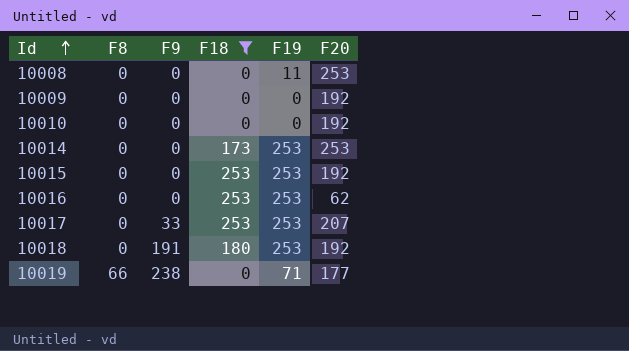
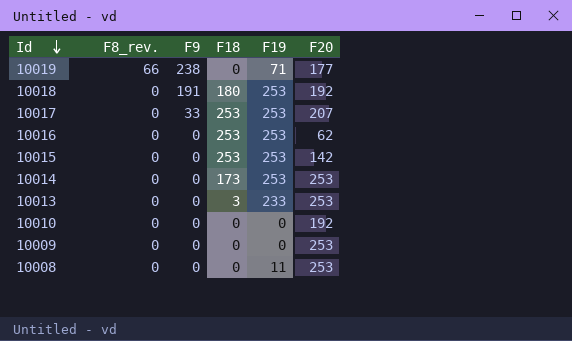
filter: F18 != 3 -> none
row order: Id ascending -> Id descending
column name: F8 -> F8_rev.
10015 | F20: 192 -> 142
10009 | F20: 192 -> 253

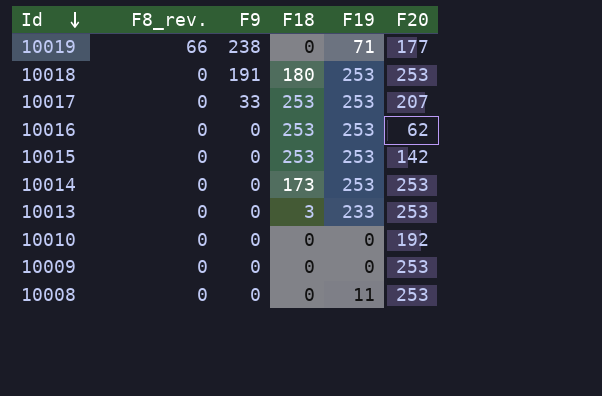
10018 | F20: 192 -> 253

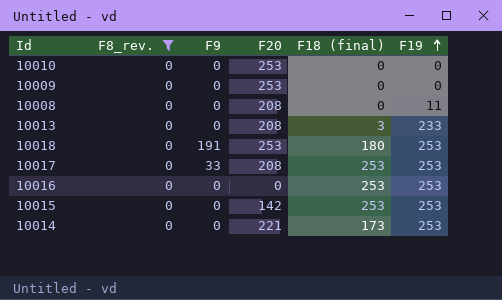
filter: none -> F8_rev. = 0
row order: Id descending -> F19 ascending
column F20 | position: 6 -> 4
column name: F18 -> F18 (final)
10010 | F20: 192 -> 253
10008 | F20: 253 -> 208
10013 | F20: 253 -> 208
10017 | F20: 207 -> 208
10016 | F20: 62 -> 0
10014 | F20: 253 -> 221

